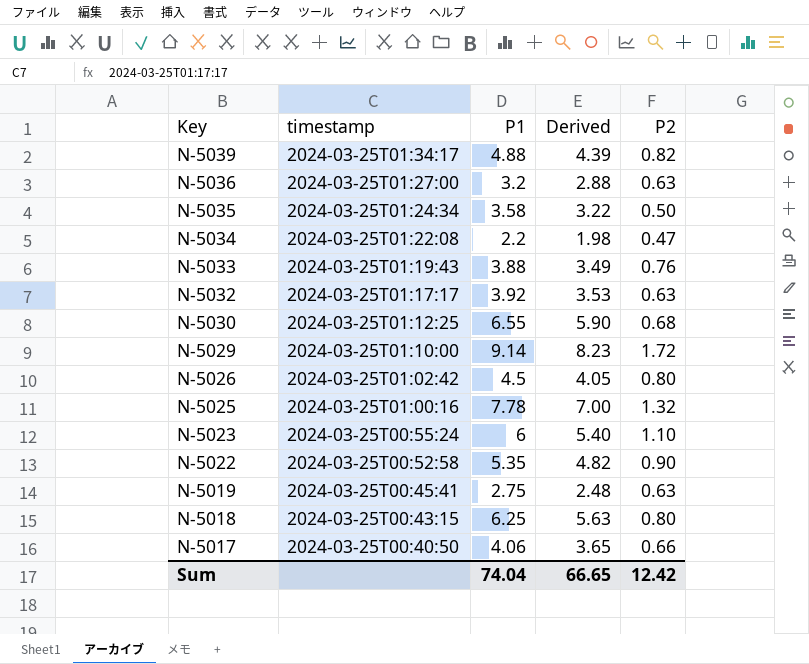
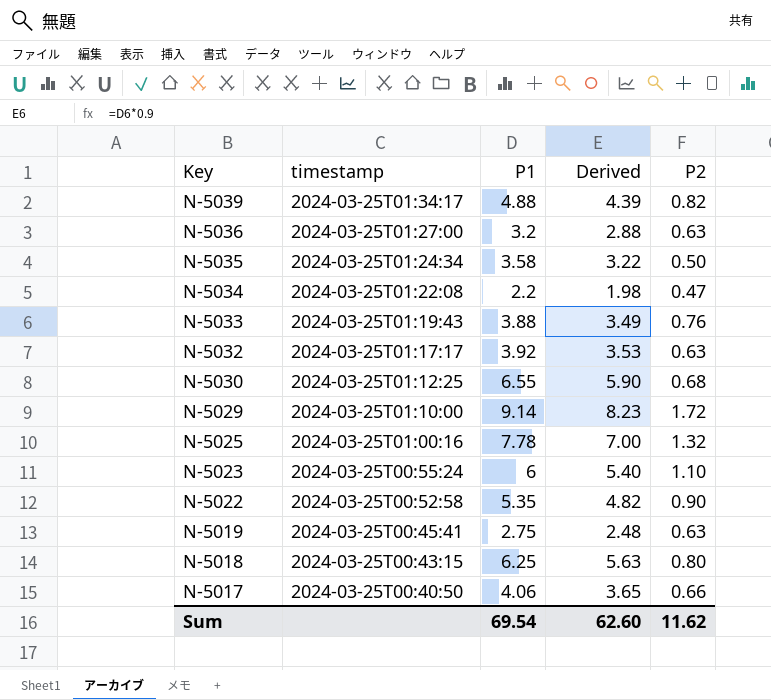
row N-5026: 2024-03-25T01:02:42 | 4.5 | 4.05 | 0.80 -> none
Sum | P1: 74.04 -> 69.54
Sum | Derived: 66.65 -> 62.60
Sum | P2: 12.42 -> 11.62

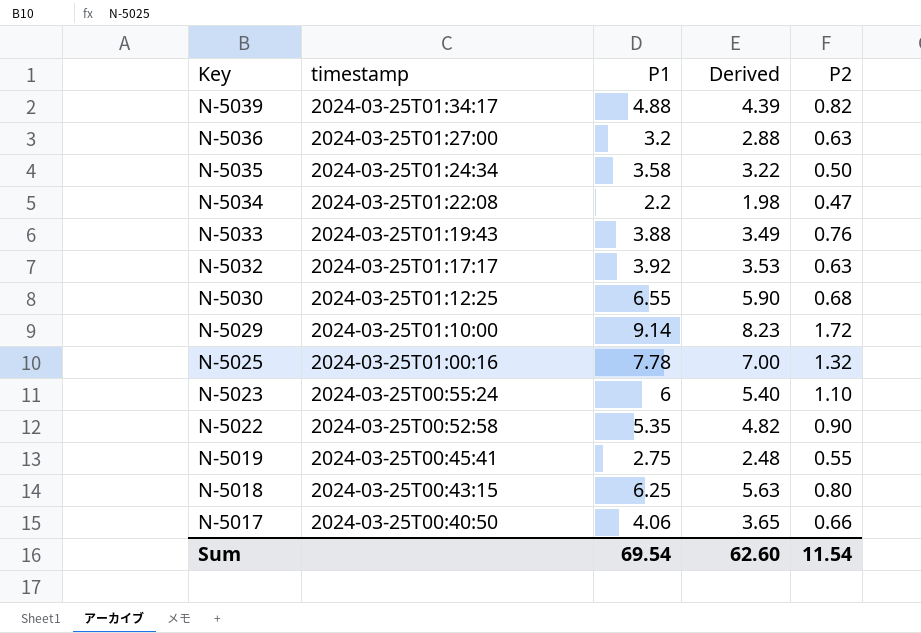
N-5019 | P2: 0.63 -> 0.55
Sum | P2: 11.62 -> 11.54

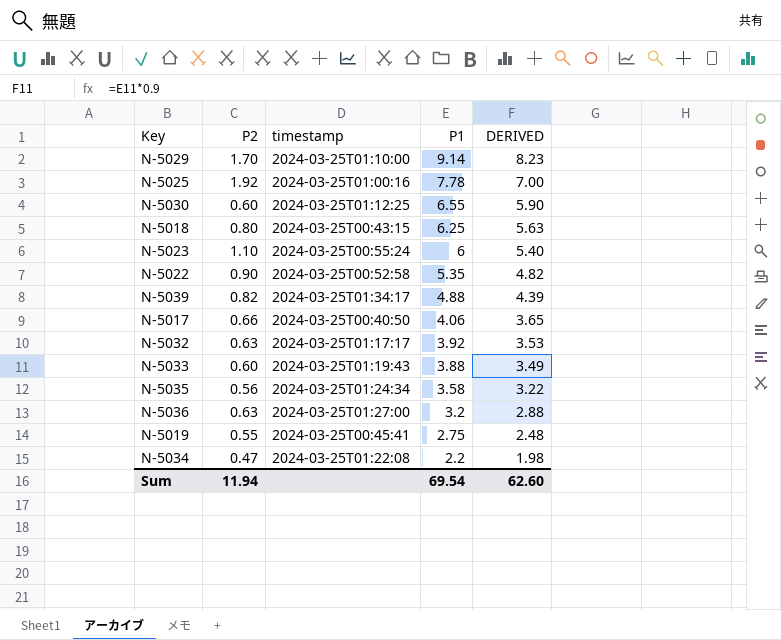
row order: Key descending -> P1 descending
column P2 | position: 5 -> 2
column name: Derived -> DERIVED
N-5029 | P2: 1.72 -> 1.70
N-5025 | P2: 1.32 -> 1.92
N-5030 | P2: 0.68 -> 0.60
N-5033 | P2: 0.76 -> 0.60
N-5035 | P2: 0.50 -> 0.56
Sum | P2: 11.54 -> 11.94

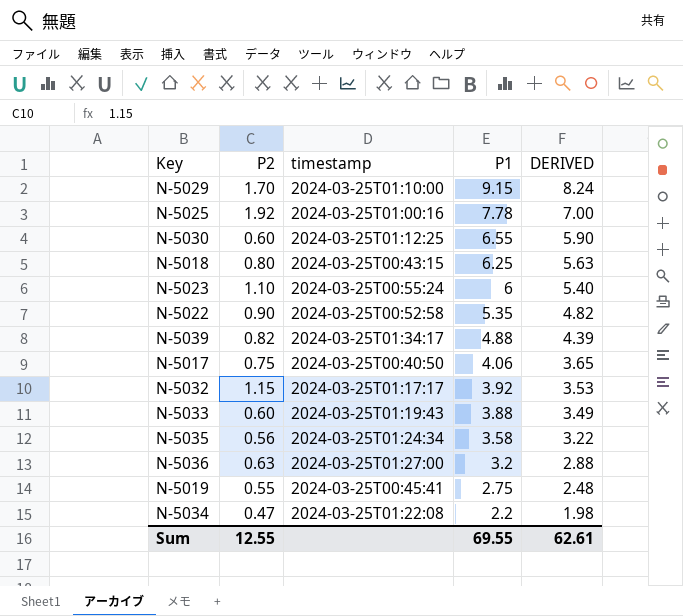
N-5029 | P1: 9.14 -> 9.15
N-5029 | DERIVED: 8.23 -> 8.24
N-5017 | P2: 0.66 -> 0.75
N-5032 | P2: 0.63 -> 1.15
Sum | P2: 11.94 -> 12.55
Sum | P1: 69.54 -> 69.55
Sum | DERIVED: 62.60 -> 62.61

